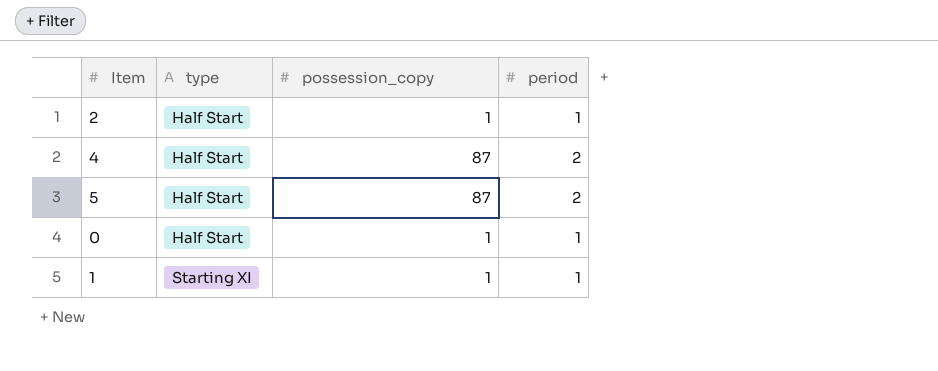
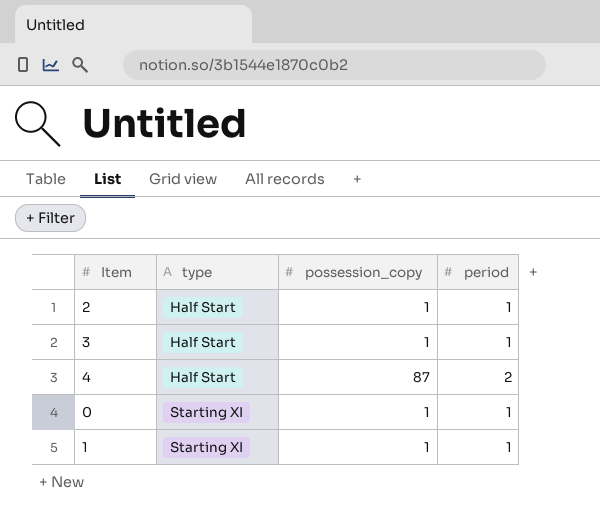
row 5: Half Start | 87 | 2 -> none
row 3: none -> Half Start | 1 | 1
0 | type: Half Start -> Starting XI

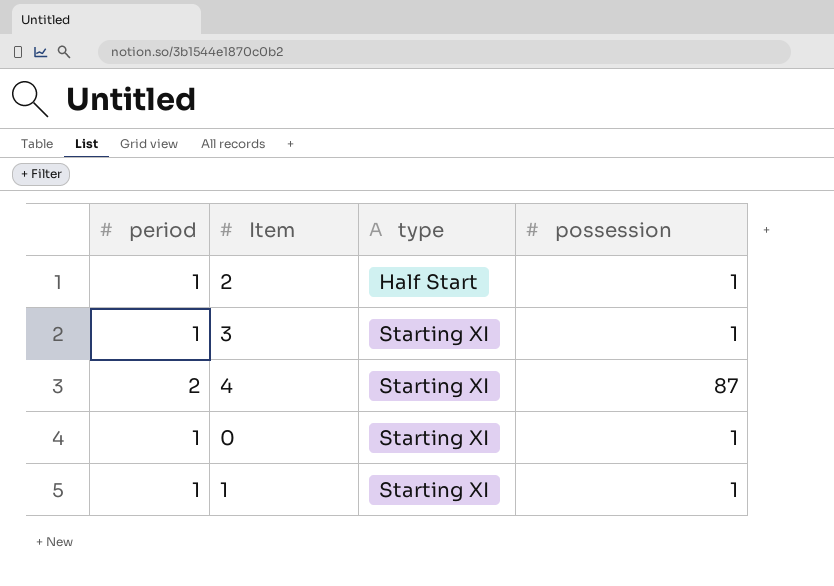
column period | position: 4 -> 1
column name: possession_copy -> possession
3 | type: Half Start -> Starting XI
4 | type: Half Start -> Starting XI

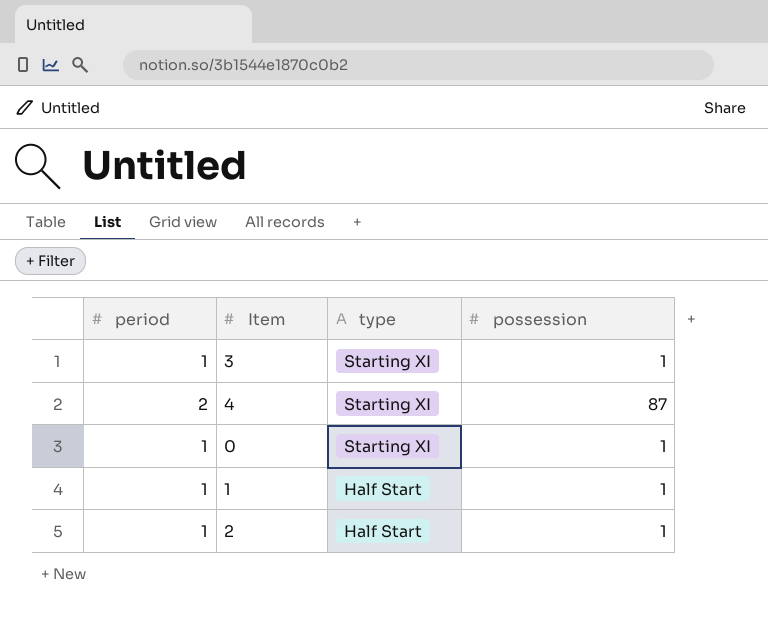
row order: type ascending -> type descending
1 | type: Starting XI -> Half Start

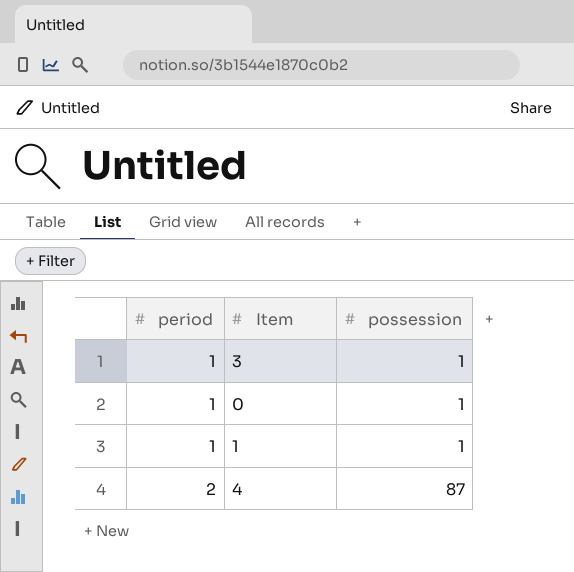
row order: type descending -> period ascending
column type | position: 3 -> none
row 2: 1 | Half Start | 1 -> none

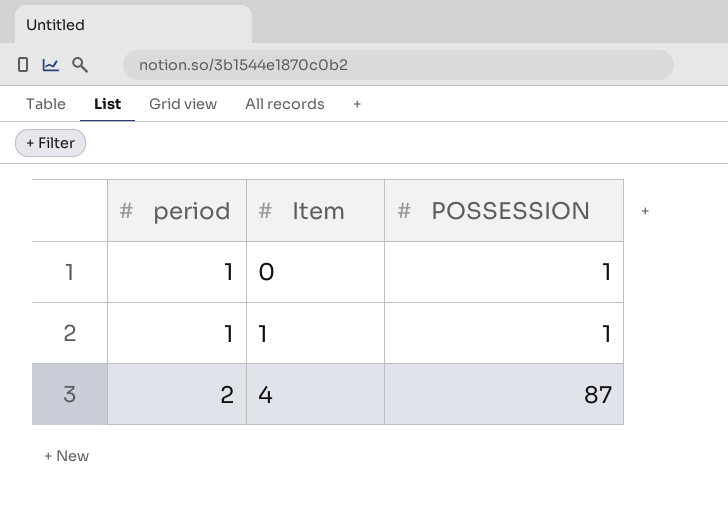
column name: possession -> POSSESSION
row 3: 1 | 1 -> none

